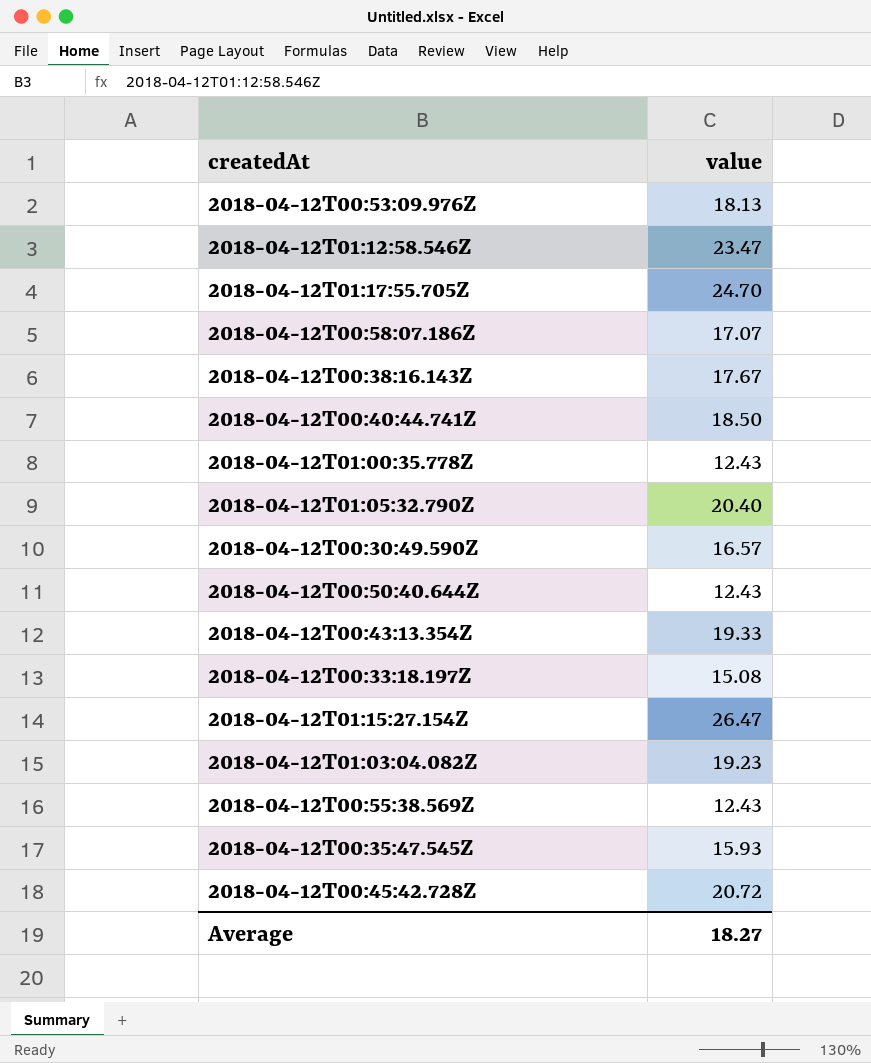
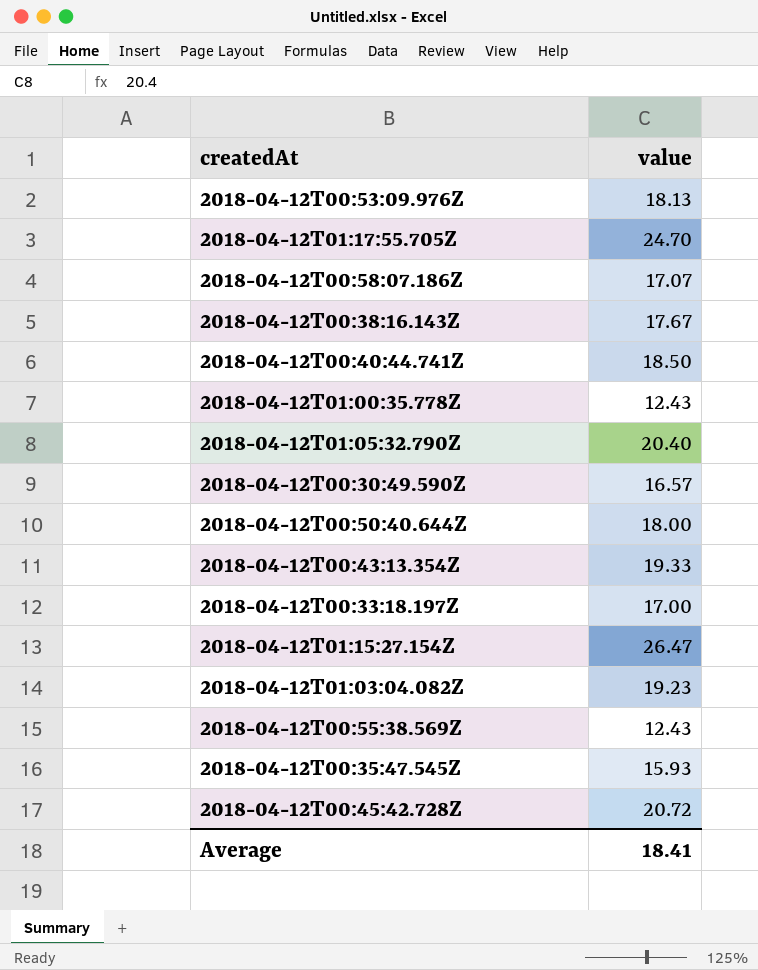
row 2018-04-12T01:12:58.546Z: 23.47 -> none
2018-04-12T00:50:40.644Z | value: 12.43 -> 18.00
2018-04-12T00:33:18.197Z | value: 15.08 -> 17.00
Average | value: 18.27 -> 18.41

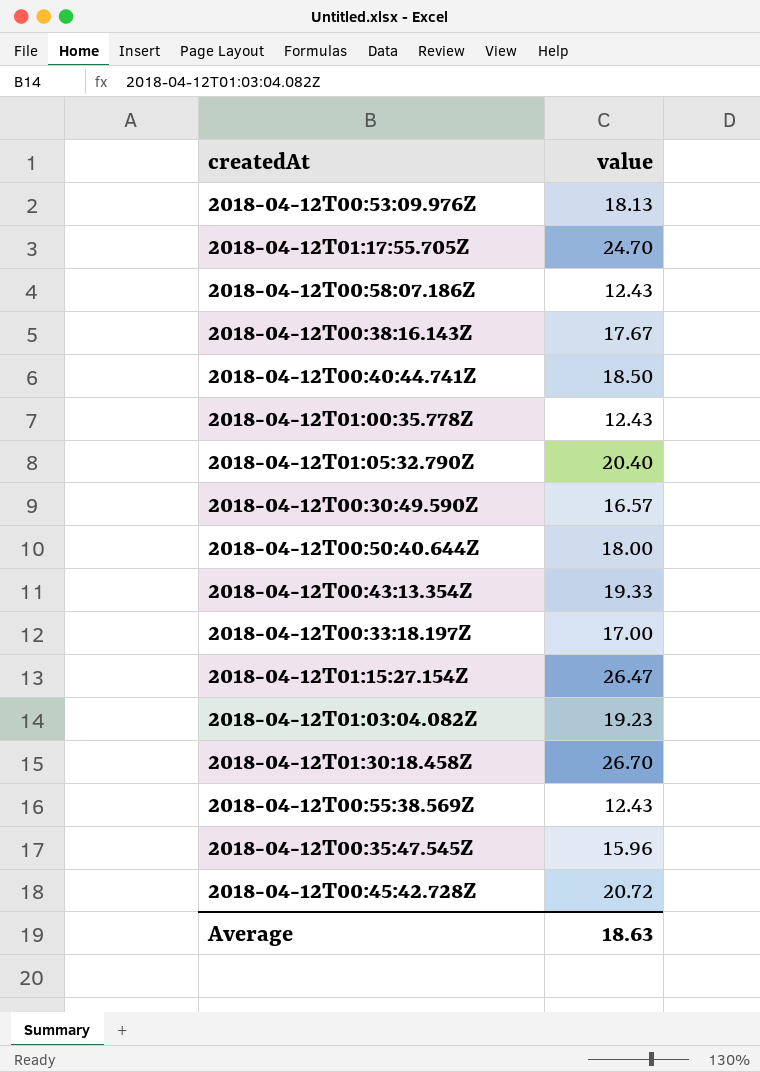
2018-04-12T00:58:07.186Z | value: 17.07 -> 12.43
row 2018-04-12T01:30:18.458Z: none -> 26.70
2018-04-12T00:35:47.545Z | value: 15.93 -> 15.96
Average | value: 18.41 -> 18.63

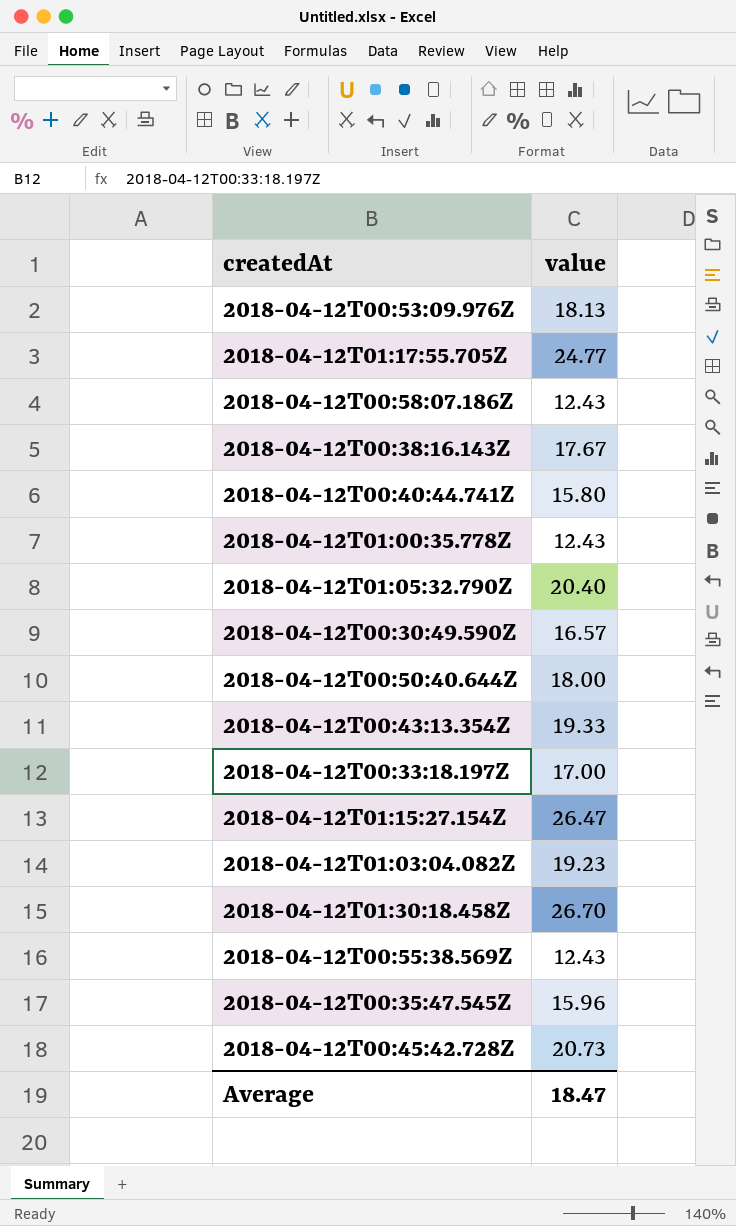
2018-04-12T01:17:55.705Z | value: 24.70 -> 24.77
2018-04-12T00:40:44.741Z | value: 18.50 -> 15.80
2018-04-12T00:45:42.728Z | value: 20.72 -> 20.73
Average | value: 18.63 -> 18.47

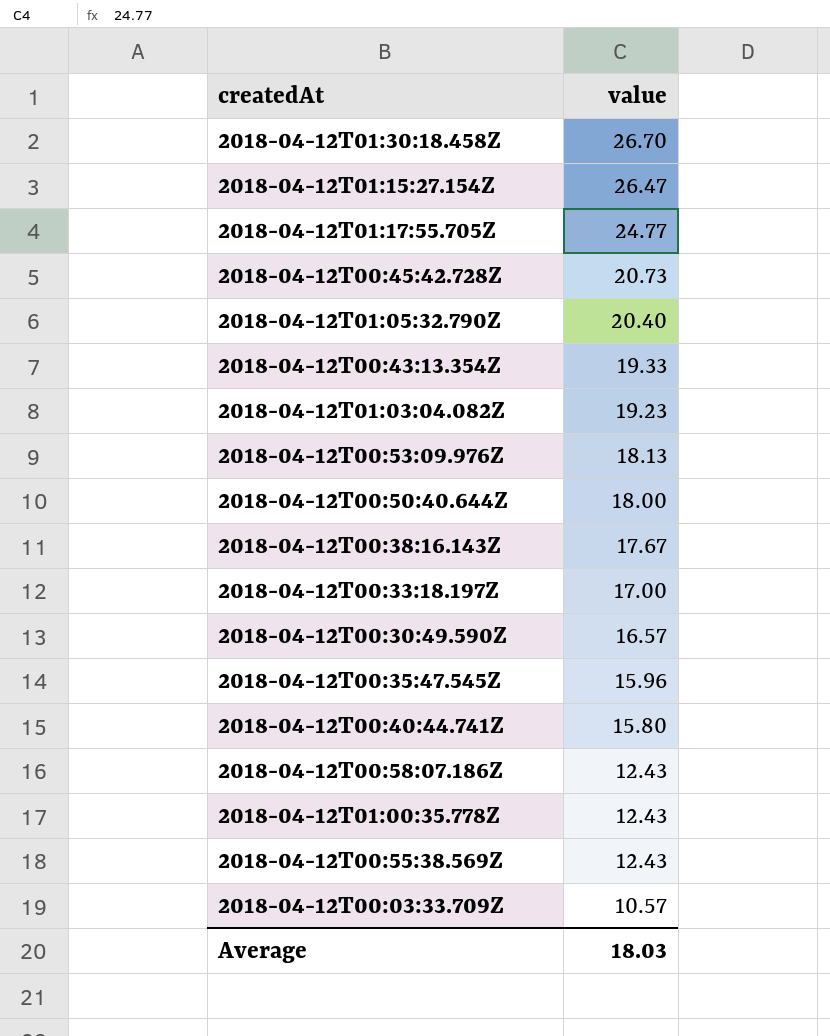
row order: none -> value descending
row 2018-04-12T00:03:33.709Z: none -> 10.57
Average | value: 18.47 -> 18.03

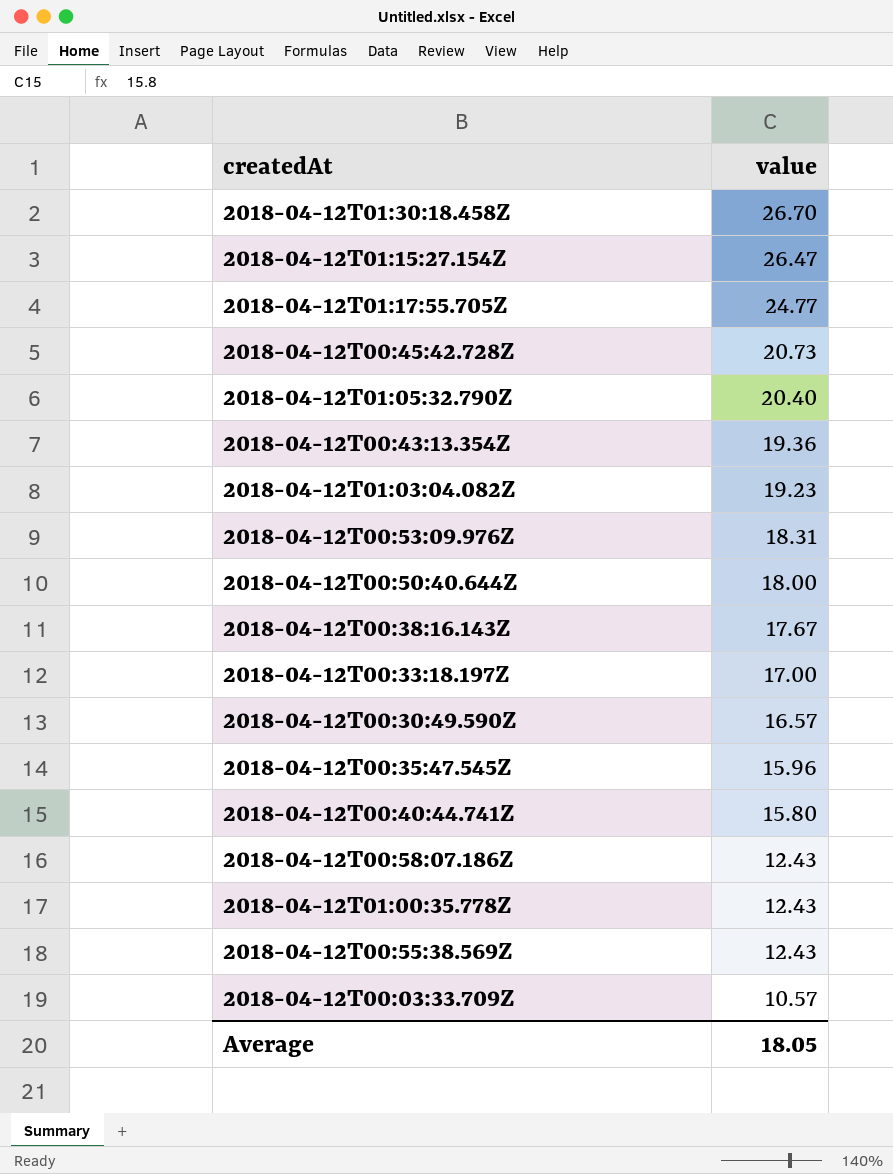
2018-04-12T00:43:13.354Z | value: 19.33 -> 19.36
2018-04-12T00:53:09.976Z | value: 18.13 -> 18.31
Average | value: 18.03 -> 18.05

